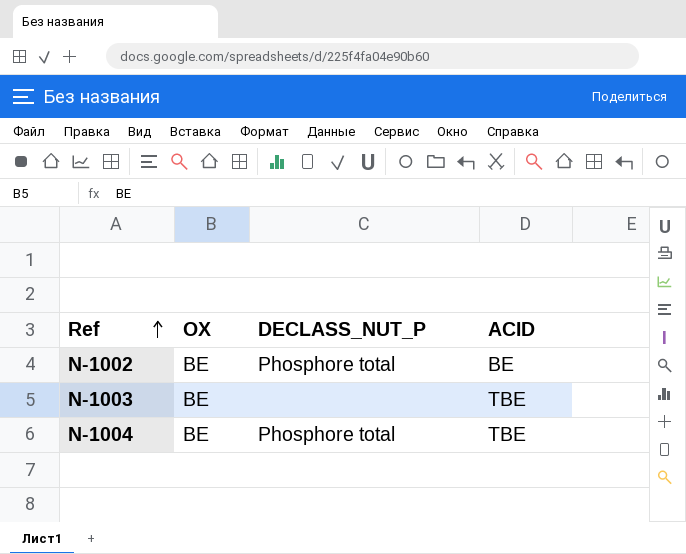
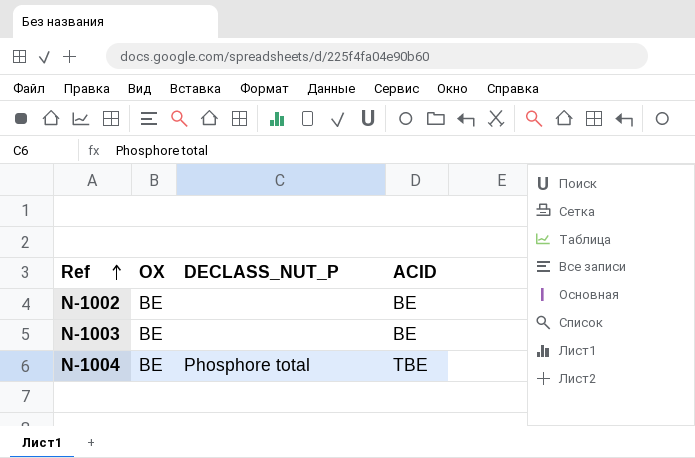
N-1002 | DECLASS_NUT_P: Phosphore total -> none
N-1003 | ACID: TBE -> BE

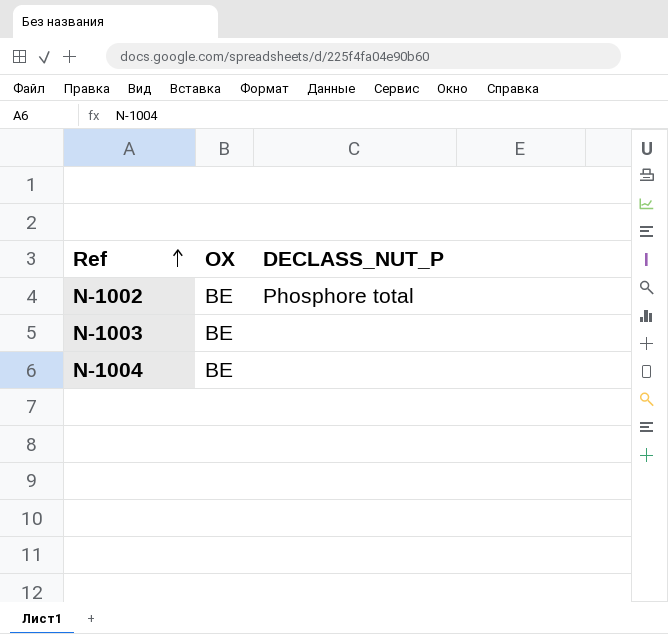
column ACID | position: 4 -> none
N-1002 | DECLASS_NUT_P: none -> Phosphore total
N-1004 | DECLASS_NUT_P: Phosphore total -> none

